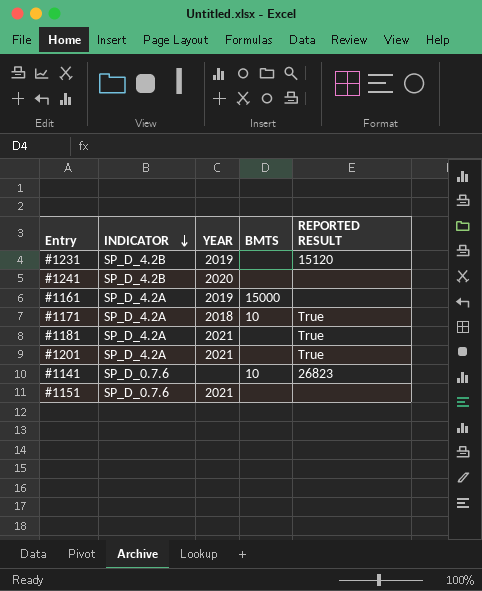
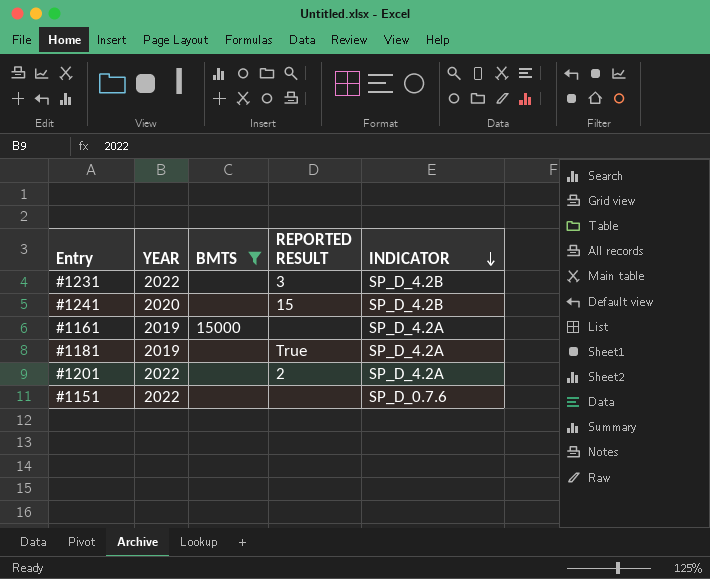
filter: none -> BMTS != 10
column INDICATOR | position: 2 -> 5
#1231 | YEAR: 2019 -> 2022
#1231 | REPORTED RESULT: 15120 -> 3
#1241 | REPORTED RESULT: none -> 15
#1181 | YEAR: 2021 -> 2019
#1201 | YEAR: 2021 -> 2022
#1201 | REPORTED RESULT: True -> 2
#1151 | YEAR: 2021 -> 2022

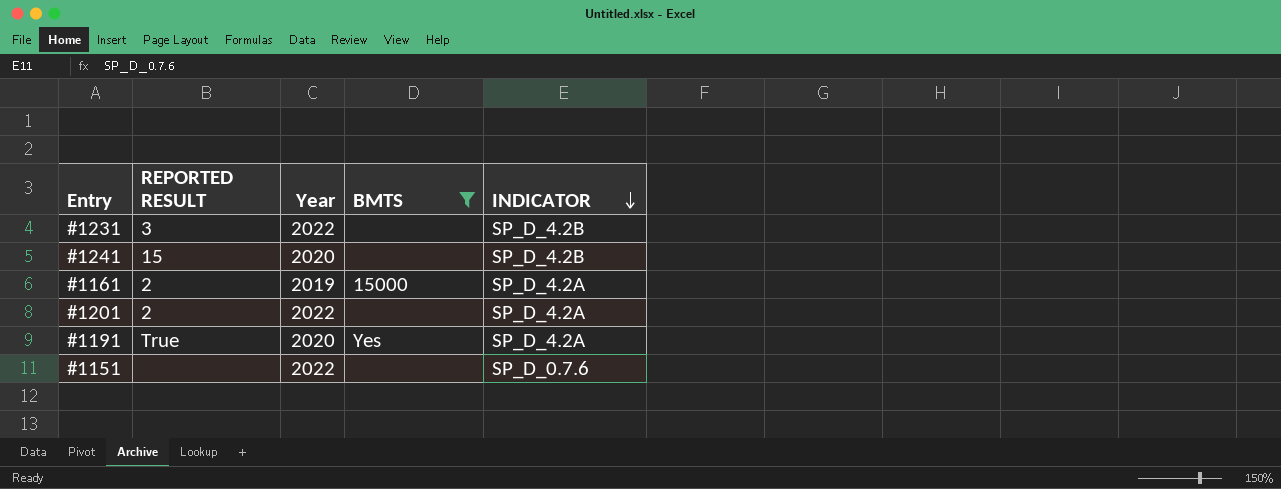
column REPORTED RESULT | position: 4 -> 2
column name: YEAR -> Year
row #1181: 2019 | none | True | SP_D_4.2A -> none
#1161 | REPORTED RESULT: none -> 2
row #1191: none -> True | 2020 | Yes | SP_D_4.2A

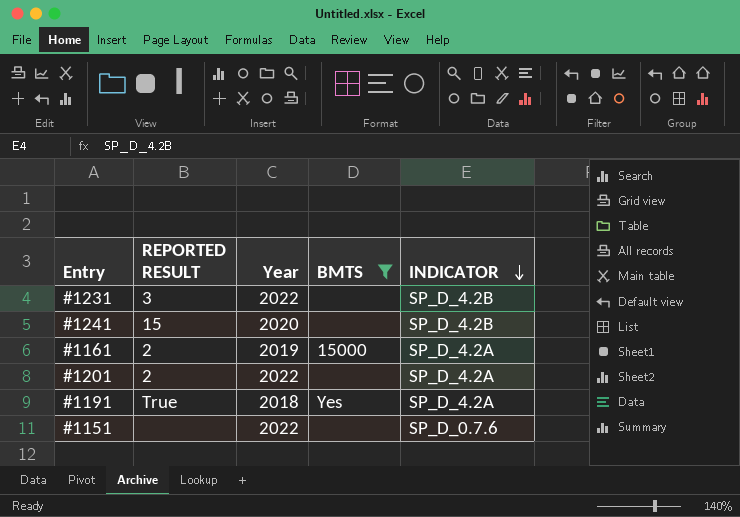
#1191 | Year: 2020 -> 2018

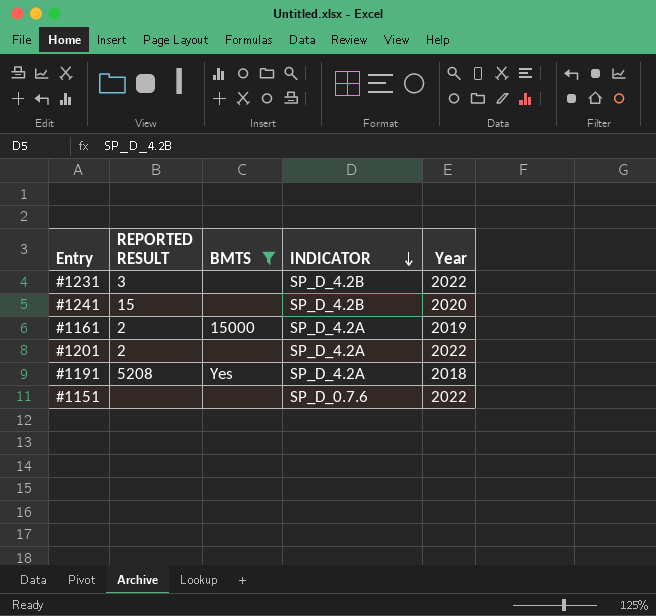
column Year | position: 3 -> 5
#1191 | REPORTED RESULT: True -> 5208

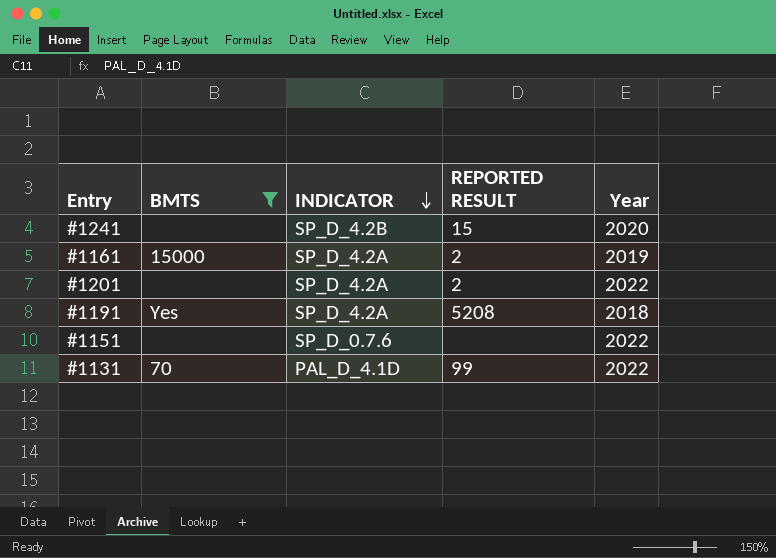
column REPORTED RESULT | position: 2 -> 4
row #1231: 3 | none | SP_D_4.2B | 2022 -> none
row #1131: none -> 70 | PAL_D_4.1D | 99 | 2022

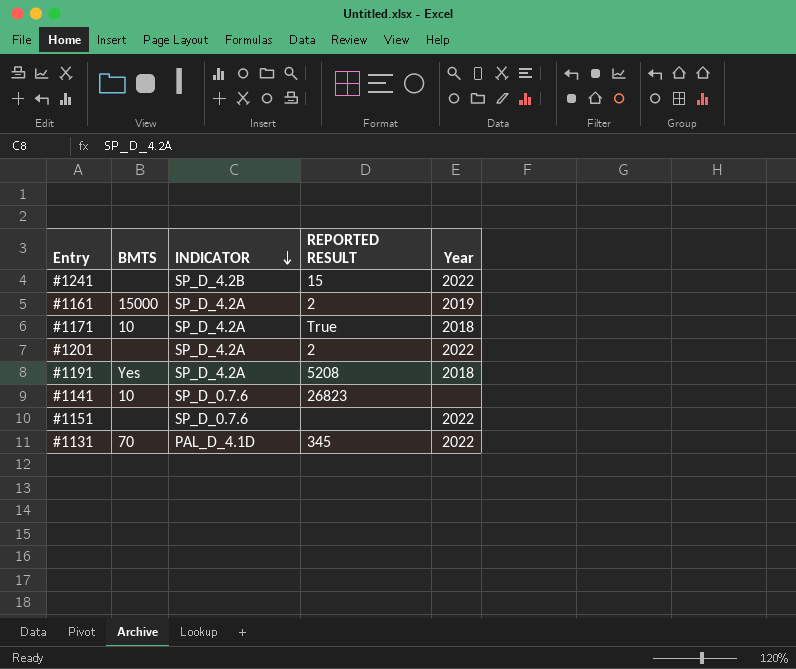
filter: BMTS != 10 -> none
#1241 | Year: 2020 -> 2022
#1131 | REPORTED RESULT: 99 -> 345

